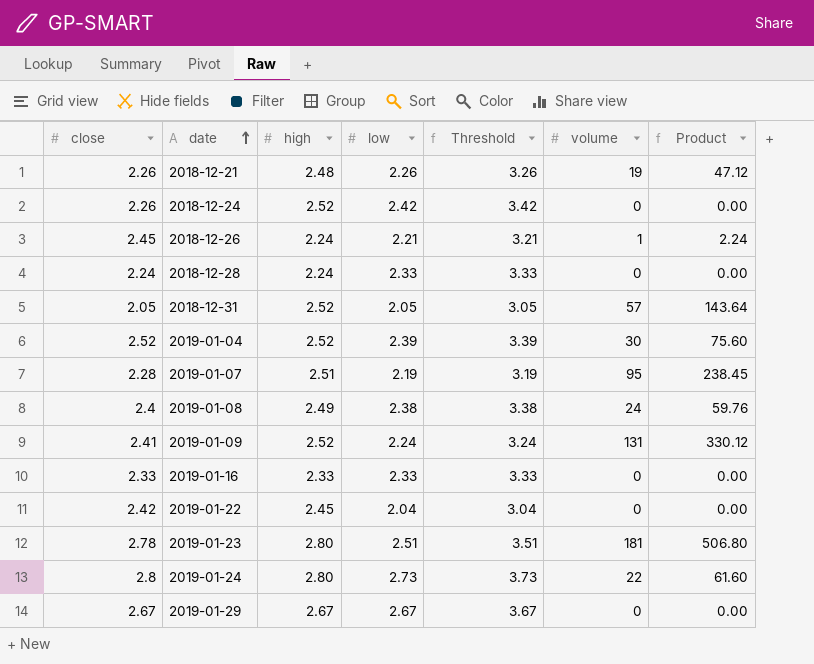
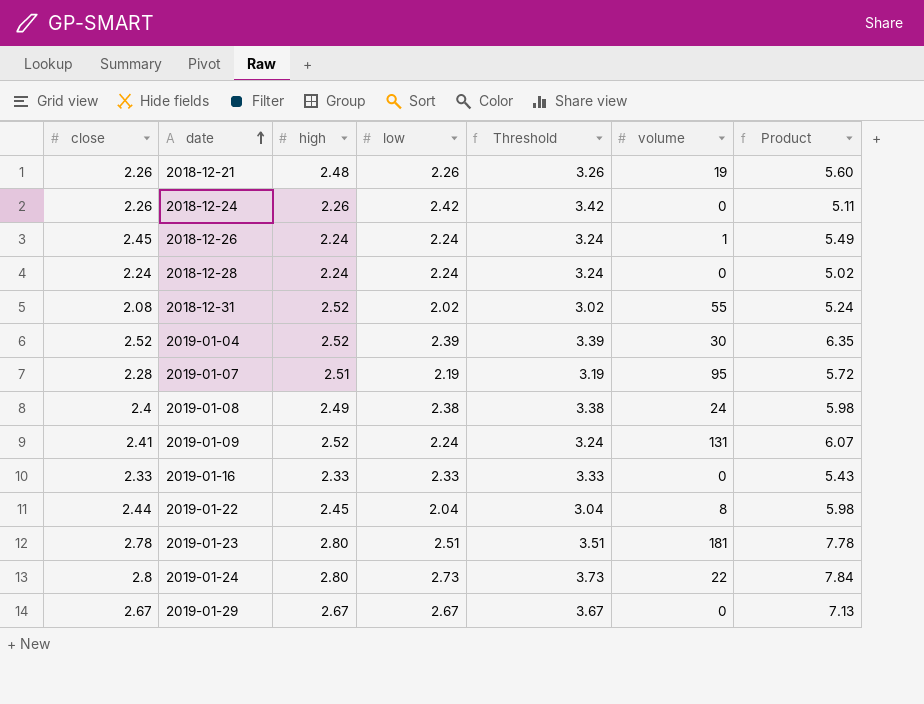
column Product | formula: [high] * [volume] -> [close] * [high]
2018-12-24 | high: 2.52 -> 2.26
2018-12-26 | low: 2.21 -> 2.24
2018-12-26 | Threshold: 3.21 -> 3.24
2018-12-28 | low: 2.33 -> 2.24
2018-12-28 | Threshold: 3.33 -> 3.24
2018-12-31 | close: 2.05 -> 2.08
2018-12-31 | low: 2.05 -> 2.02
2018-12-31 | Threshold: 3.05 -> 3.02
2018-12-31 | volume: 57 -> 55
2019-01-22 | close: 2.42 -> 2.44
2019-01-22 | volume: 0 -> 8

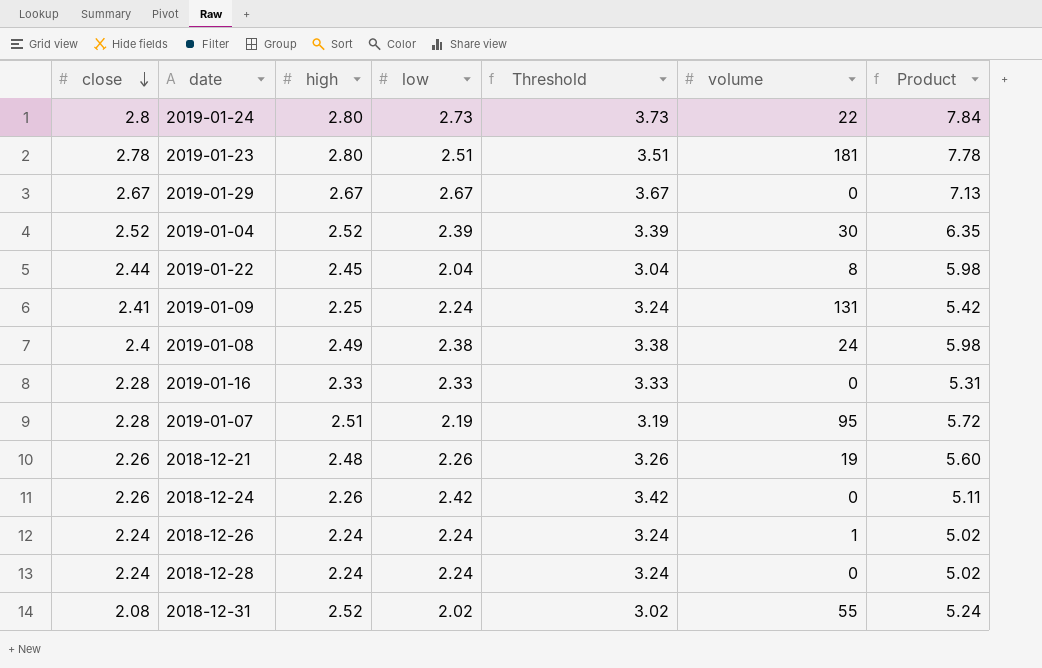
row order: date ascending -> close descending
2019-01-09 | high: 2.52 -> 2.25
2019-01-09 | Product: 6.07 -> 5.42
2019-01-16 | close: 2.33 -> 2.28
2019-01-16 | Product: 5.43 -> 5.31
2018-12-26 | close: 2.45 -> 2.24
2018-12-26 | Product: 5.49 -> 5.02

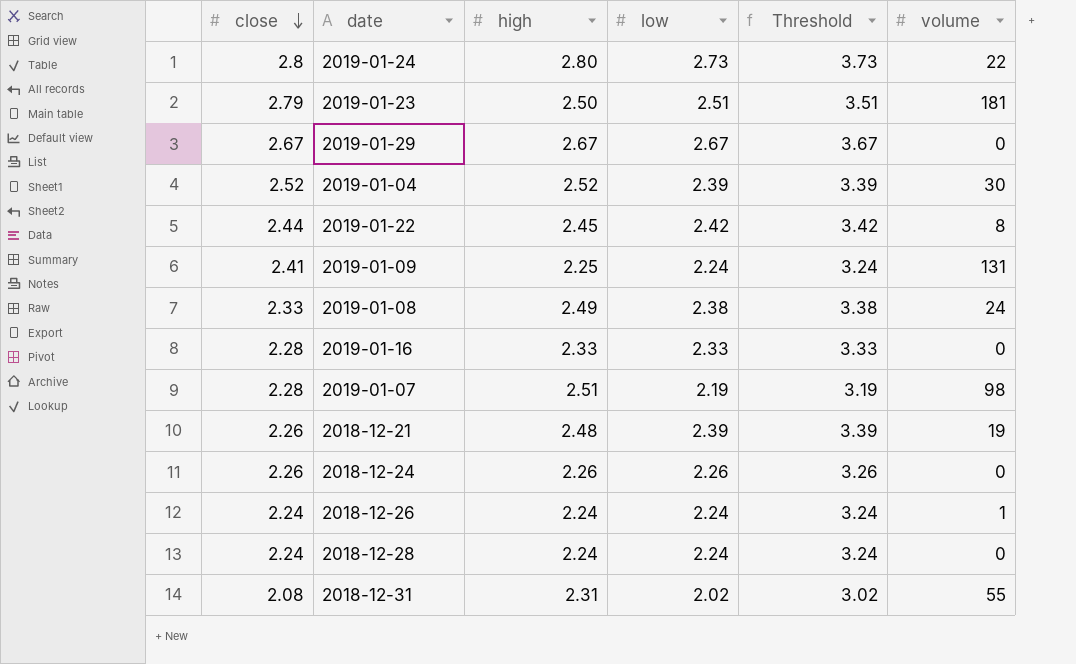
column Product | formula: [close] * [high] -> none
2019-01-23 | close: 2.78 -> 2.79
2019-01-23 | high: 2.80 -> 2.50
2019-01-22 | low: 2.04 -> 2.42
2019-01-22 | Threshold: 3.04 -> 3.42
2019-01-08 | close: 2.4 -> 2.33
2019-01-07 | volume: 95 -> 98
2018-12-21 | low: 2.26 -> 2.39
2018-12-21 | Threshold: 3.26 -> 3.39
2018-12-24 | low: 2.42 -> 2.26
2018-12-24 | Threshold: 3.42 -> 3.26
2018-12-31 | high: 2.52 -> 2.31

